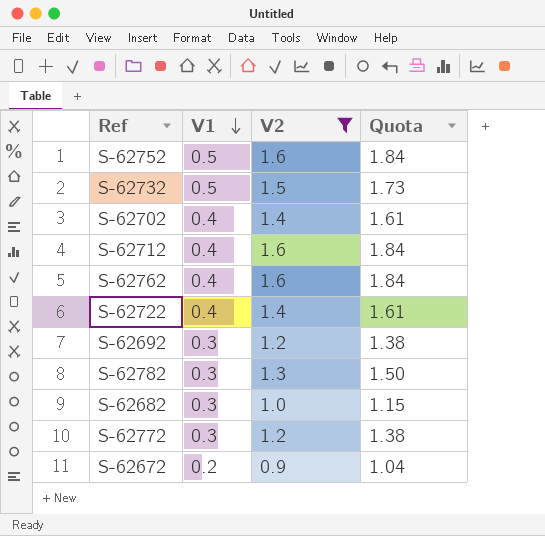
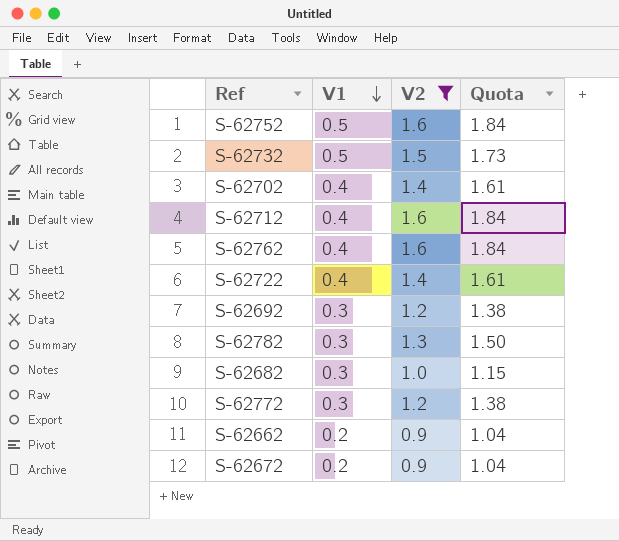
row S-62662: none -> 0.2 | 0.9 | 1.04

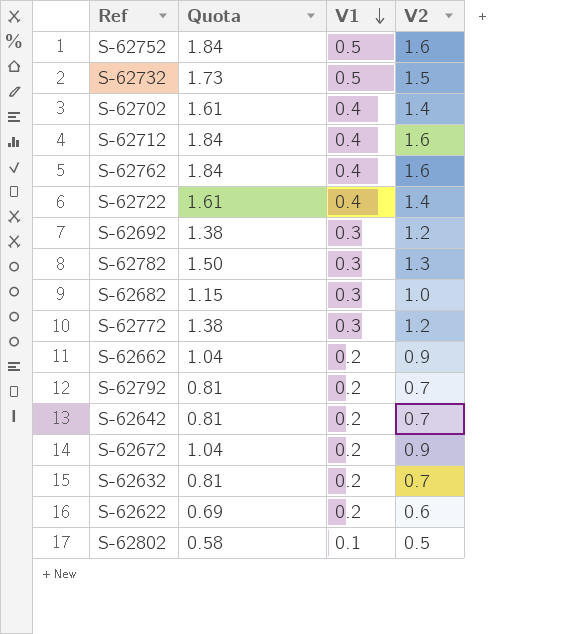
filter: V2 >= 0.9 -> none
column Quota | position: 4 -> 2

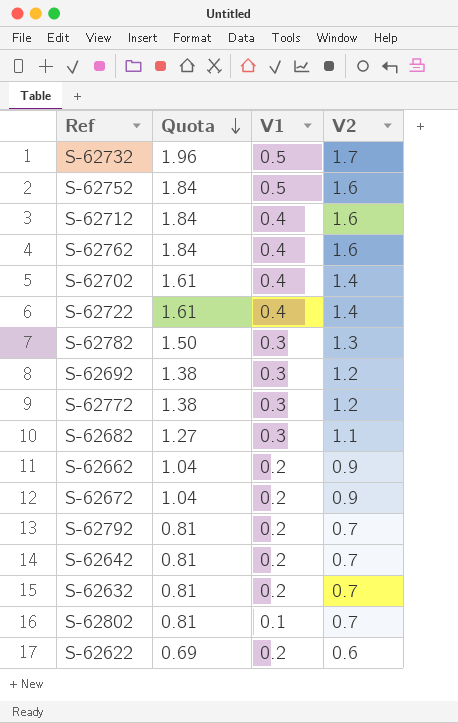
row order: V1 descending -> Quota descending
S-62732 | Quota: 1.73 -> 1.96
S-62732 | V2: 1.5 -> 1.7
S-62682 | Quota: 1.15 -> 1.27
S-62682 | V2: 1.0 -> 1.1
S-62802 | Quota: 0.58 -> 0.81
S-62802 | V2: 0.5 -> 0.7

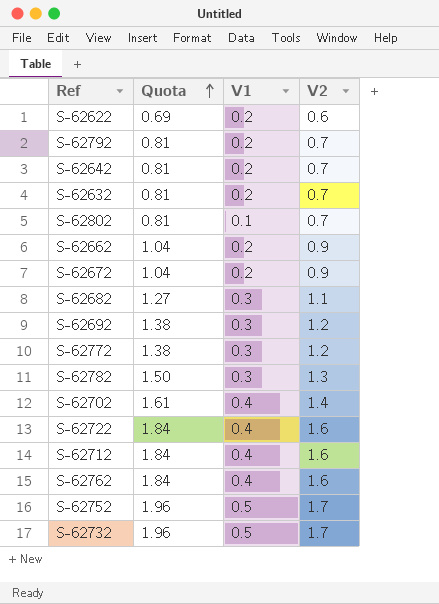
row order: Quota descending -> Quota ascending
S-62722 | Quota: 1.61 -> 1.84
S-62722 | V2: 1.4 -> 1.6
S-62752 | Quota: 1.84 -> 1.96
S-62752 | V2: 1.6 -> 1.7

